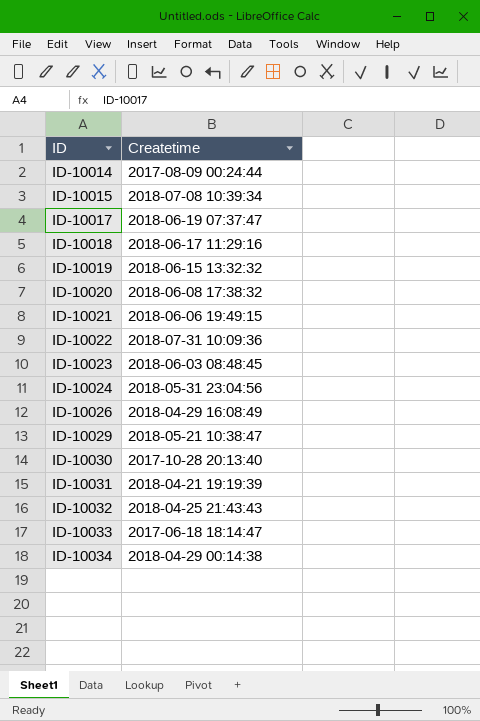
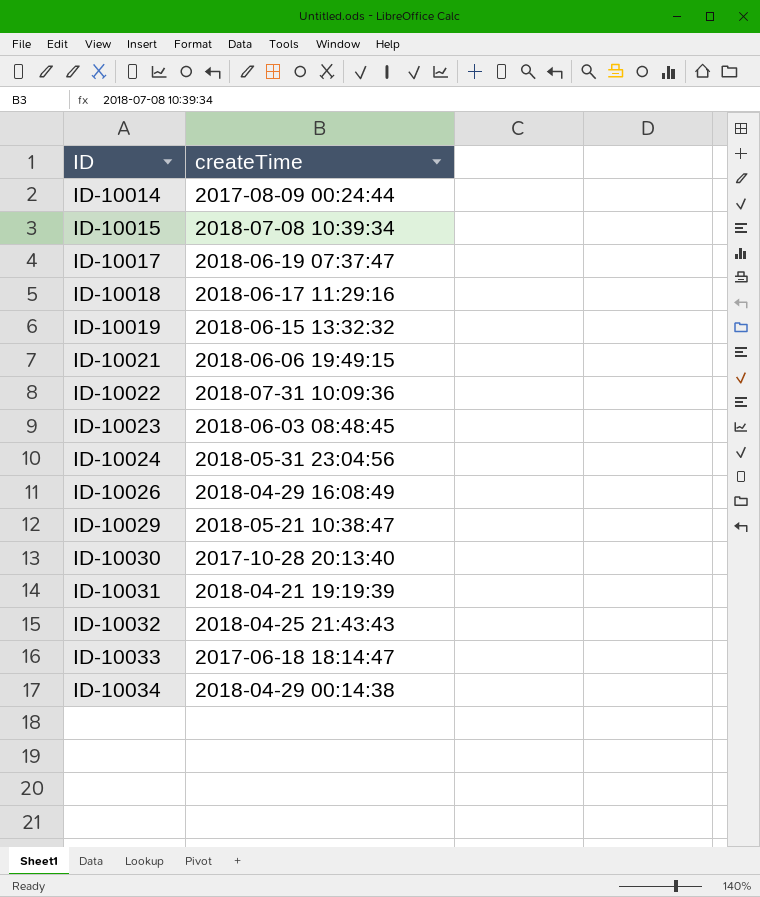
column name: Createtime -> createTime
row ID-10020: 2018-06-08 17:38:32 -> none

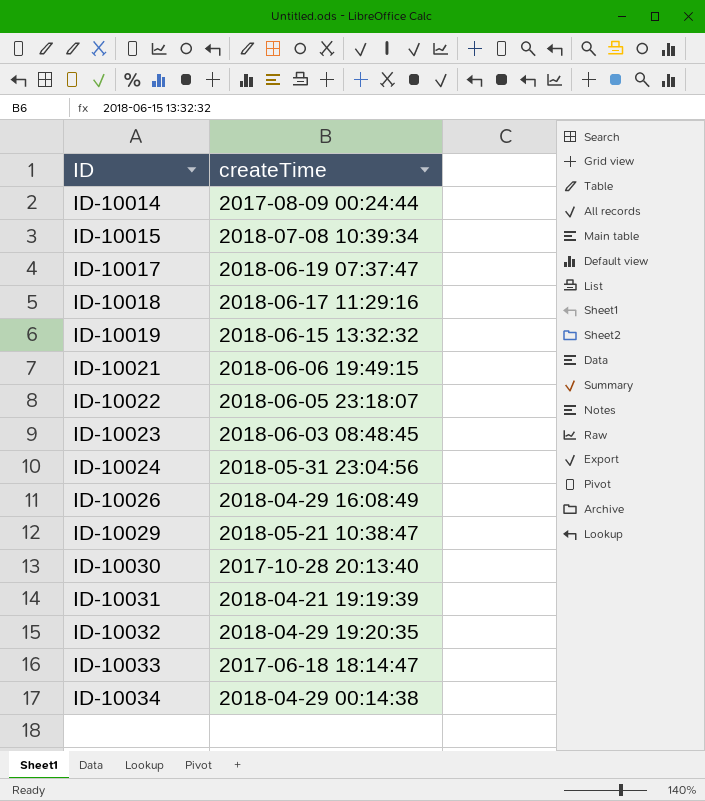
ID-10022 | createTime: 2018-07-31 10:09:36 -> 2018-06-05 23:18:07
ID-10032 | createTime: 2018-04-25 21:43:43 -> 2018-04-29 19:20:35

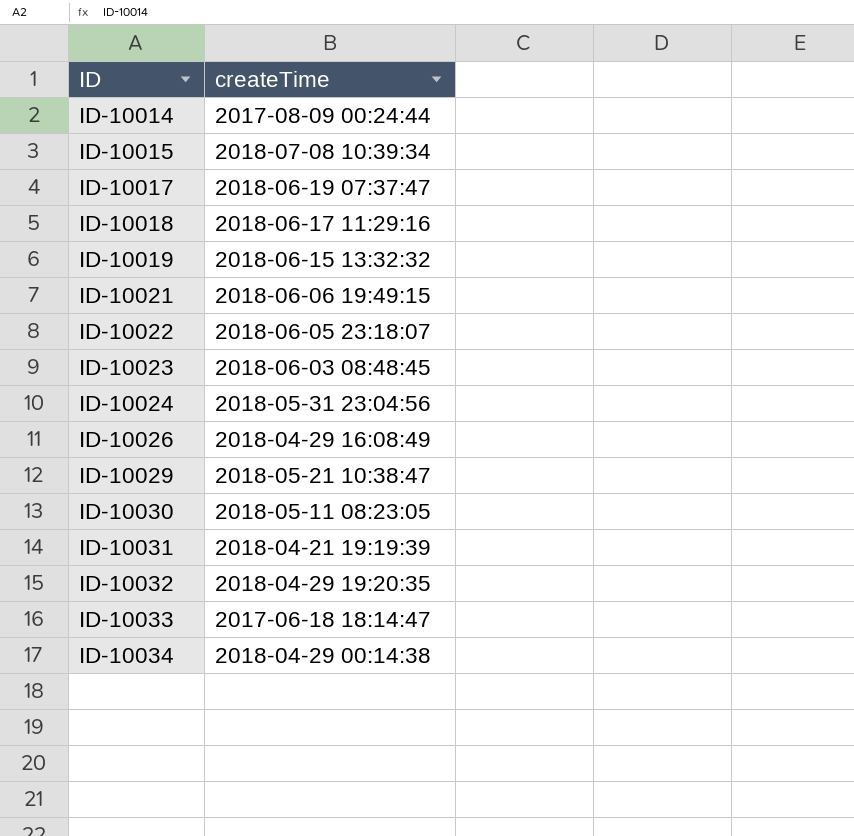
ID-10030 | createTime: 2017-10-28 20:13:40 -> 2018-05-11 08:23:05

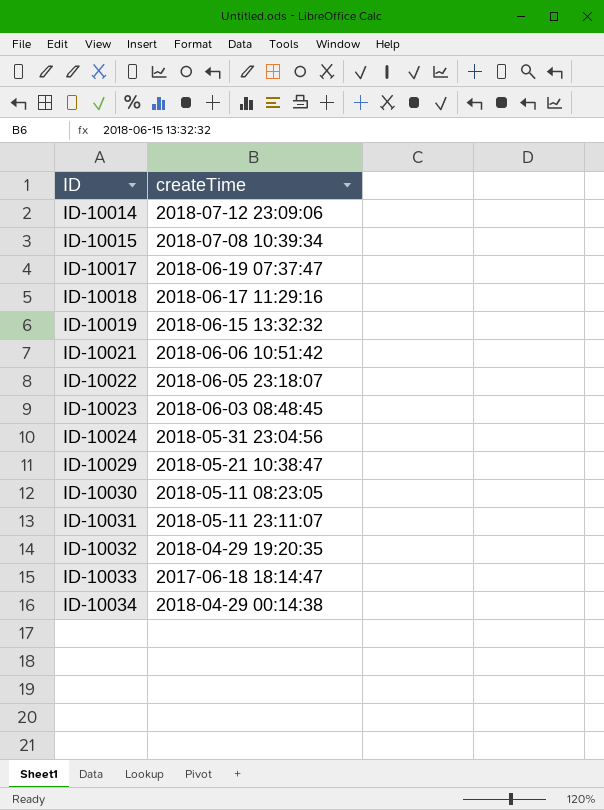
row ID-10026: 2018-04-29 16:08:49 -> none
ID-10014 | createTime: 2017-08-09 00:24:44 -> 2018-07-12 23:09:06
ID-10021 | createTime: 2018-06-06 19:49:15 -> 2018-06-06 10:51:42
ID-10031 | createTime: 2018-04-21 19:19:39 -> 2018-05-11 23:11:07

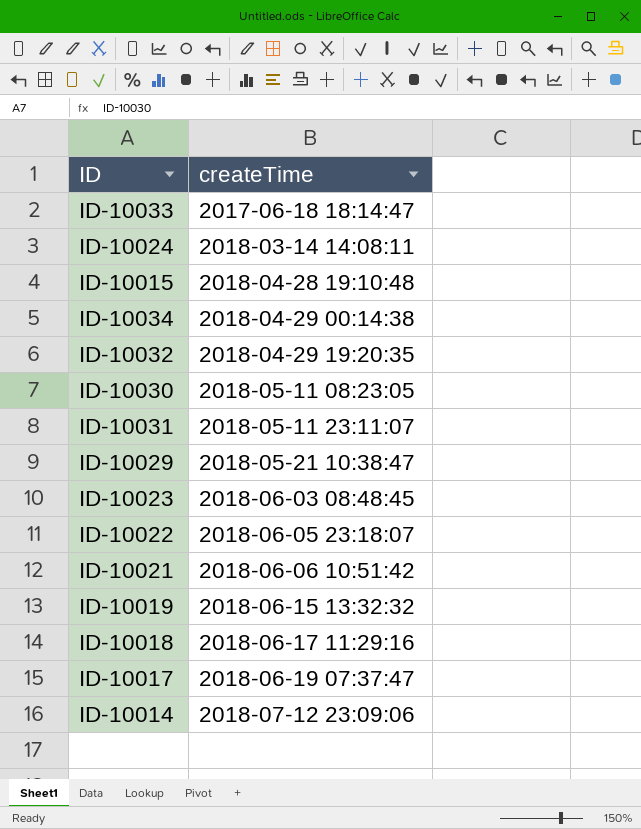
row order: ID ascending -> createTime ascending
ID-10024 | createTime: 2018-05-31 23:04:56 -> 2018-03-14 14:08:11
ID-10015 | createTime: 2018-07-08 10:39:34 -> 2018-04-28 19:10:48

